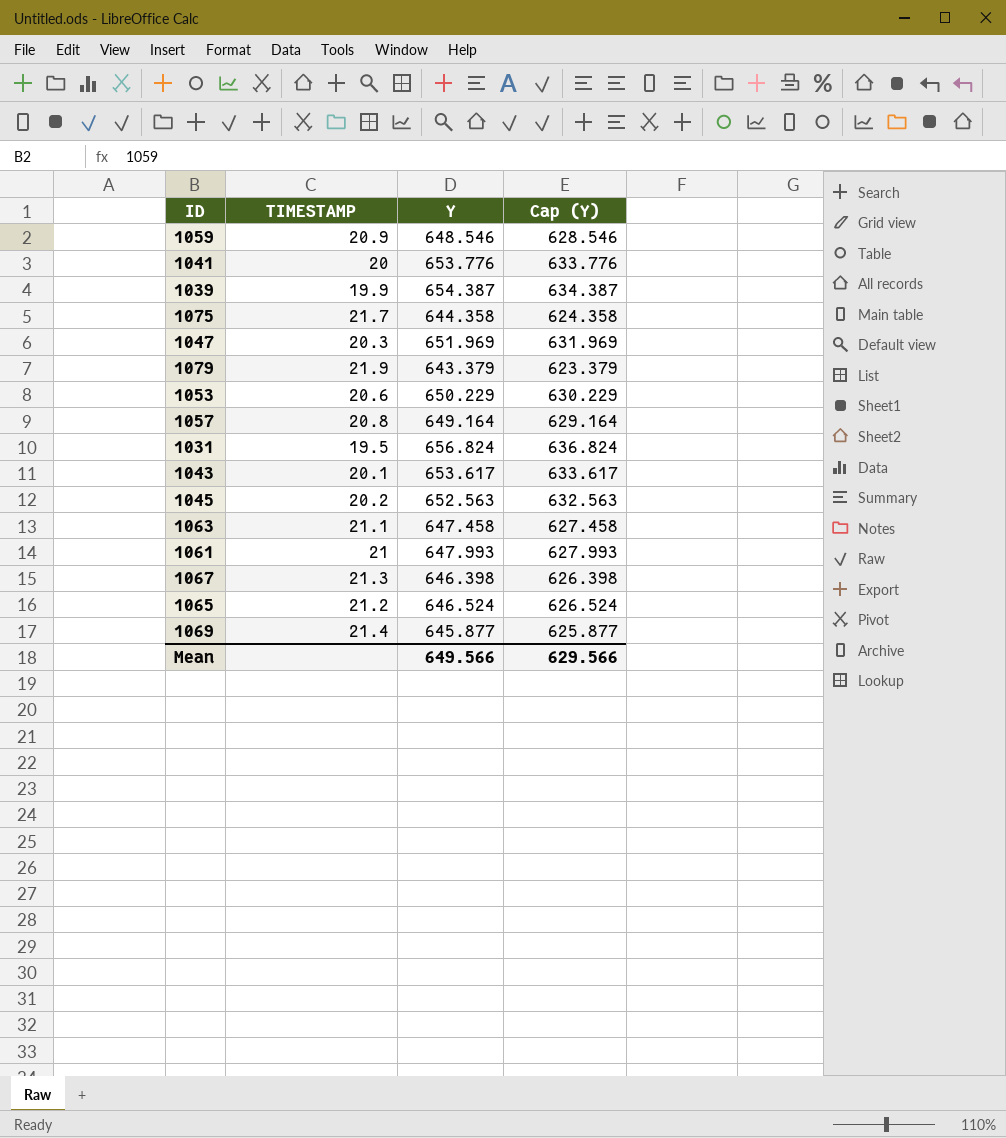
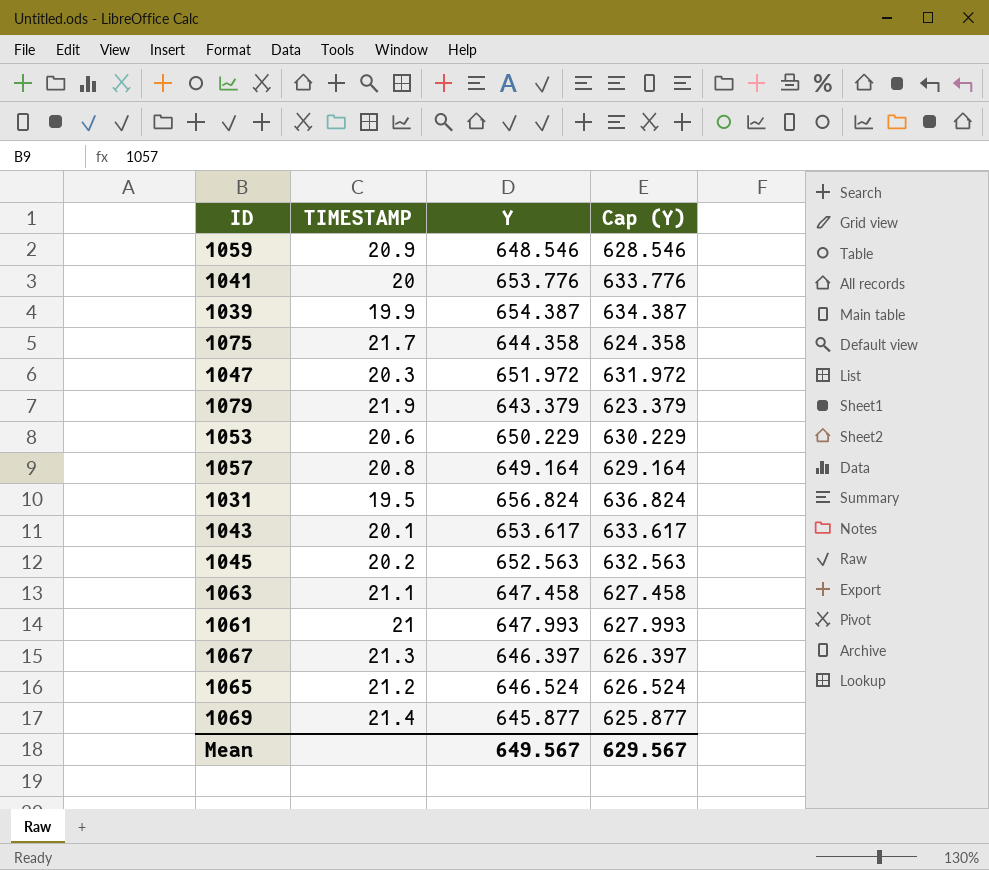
1047 | Y: 651.969 -> 651.972
1047 | Cap (Y): 631.969 -> 631.972
1067 | Y: 646.398 -> 646.397
1067 | Cap (Y): 626.398 -> 626.397
Mean | Y: 649.566 -> 649.567
Mean | Cap (Y): 629.566 -> 629.567

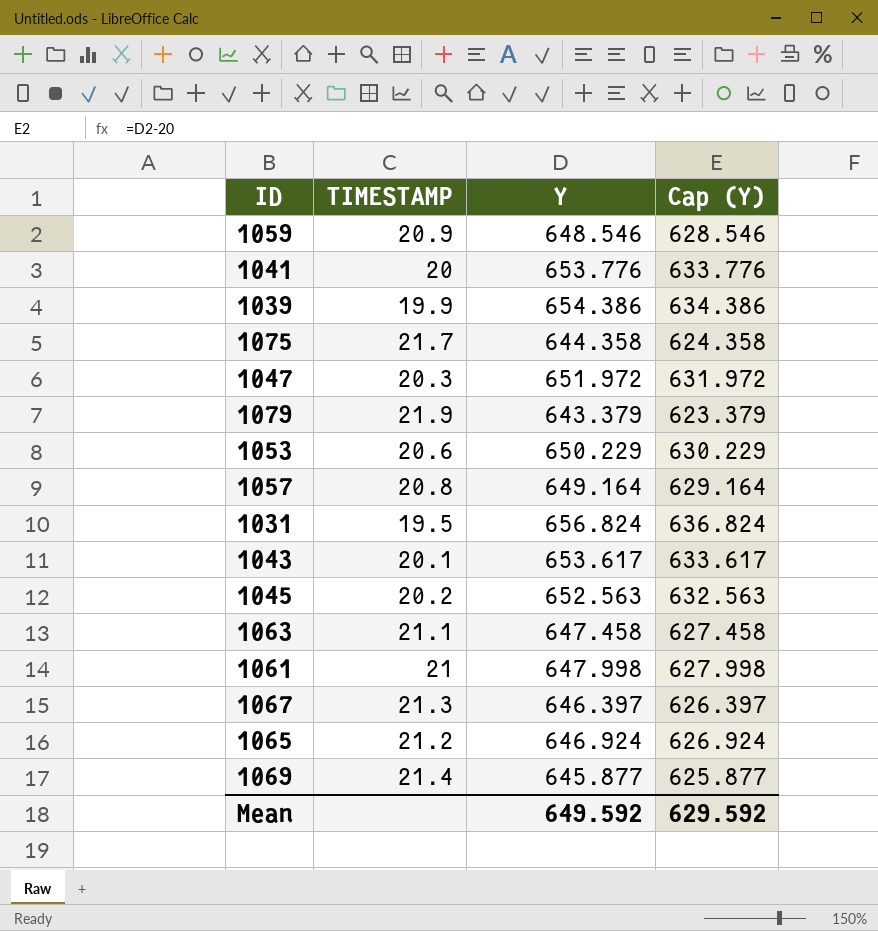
1039 | Y: 654.387 -> 654.386
1039 | Cap (Y): 634.387 -> 634.386
1061 | Y: 647.993 -> 647.998
1061 | Cap (Y): 627.993 -> 627.998
1065 | Y: 646.524 -> 646.924
1065 | Cap (Y): 626.524 -> 626.924
Mean | Y: 649.567 -> 649.592
Mean | Cap (Y): 629.567 -> 629.592

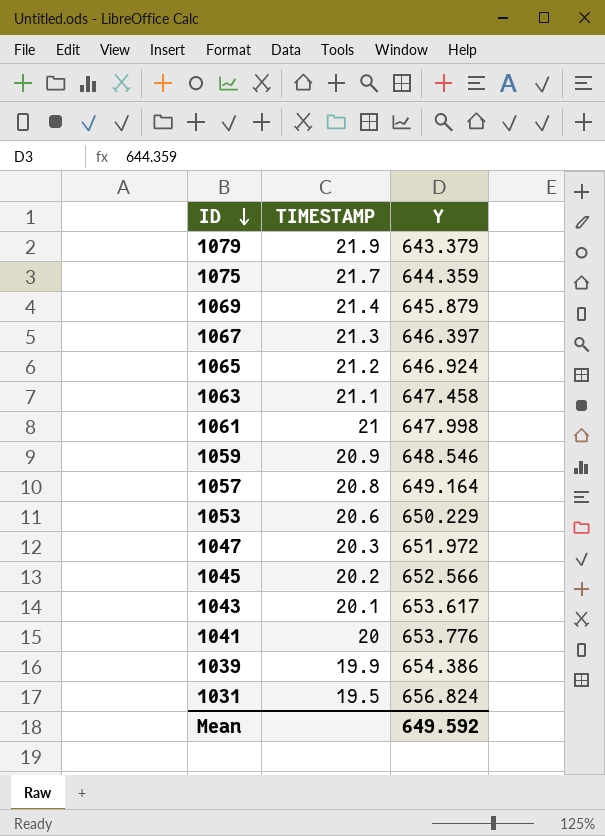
row order: none -> ID descending
column Cap (Y) | formula: [Y] - 20 -> none
1075 | Y: 644.358 -> 644.359
1069 | Y: 645.877 -> 645.879
1045 | Y: 652.563 -> 652.566

